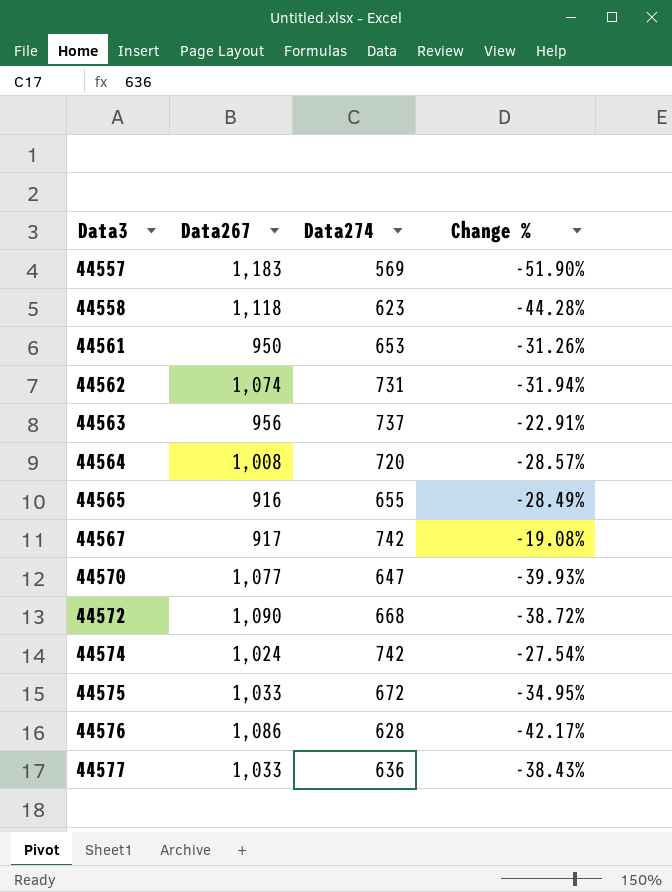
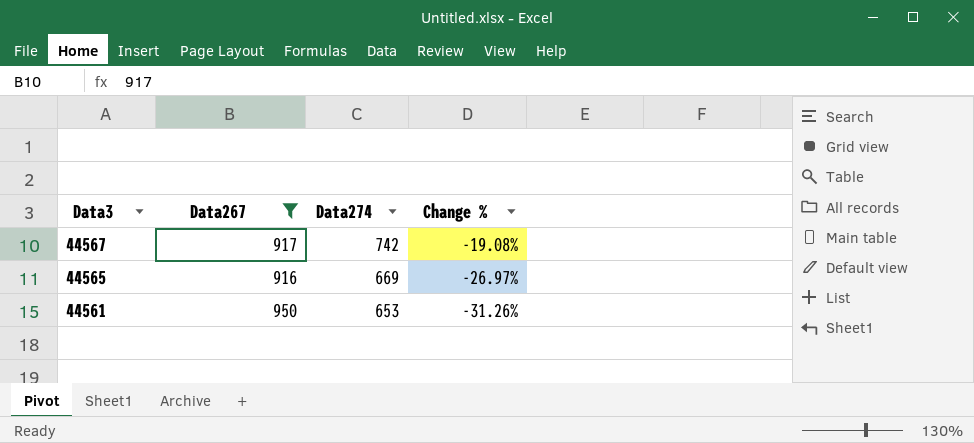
filter: none -> Data267 <= 950
row order: Data3 ascending -> Data3 descending
44565 | Data274: 655 -> 669
44565 | Change %: -28.49% -> -26.97%

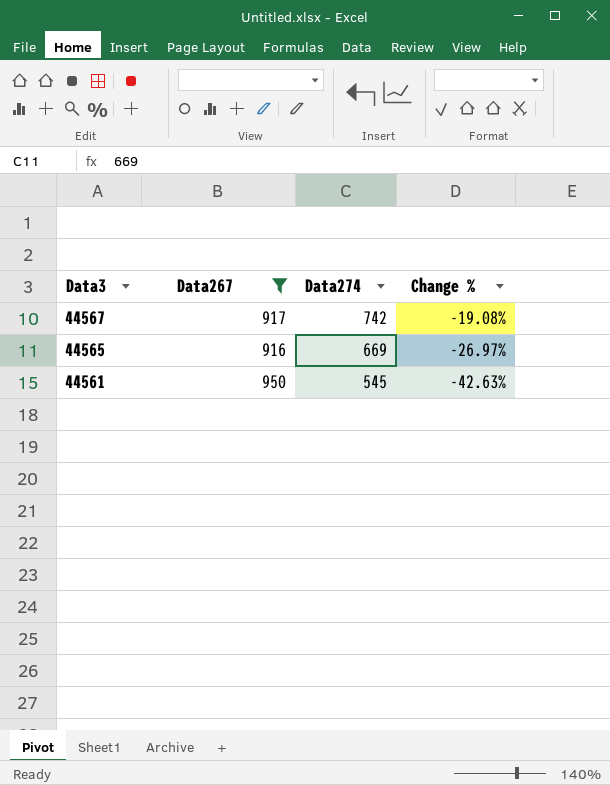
44561 | Data274: 653 -> 545
44561 | Change %: -31.26% -> -42.63%

